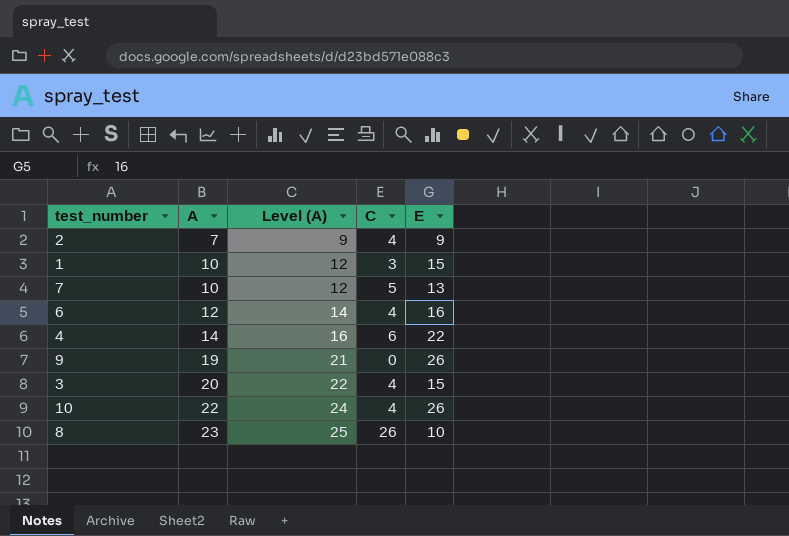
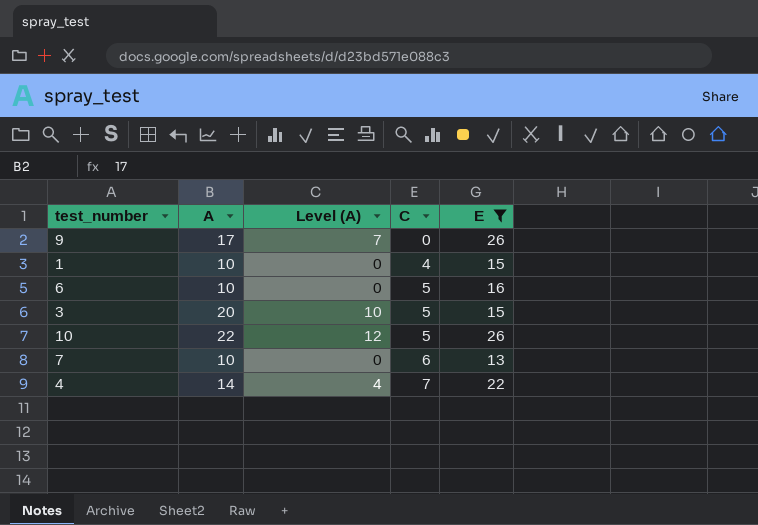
filter: none -> E >= 13
row order: A ascending -> C ascending
column Level (A) | formula: [A] + 2 -> [A] - 10
9 | A: 19 -> 17
1 | C: 3 -> 4
6 | A: 12 -> 10
6 | C: 4 -> 5
3 | C: 4 -> 5
10 | C: 4 -> 5
7 | C: 5 -> 6
4 | C: 6 -> 7

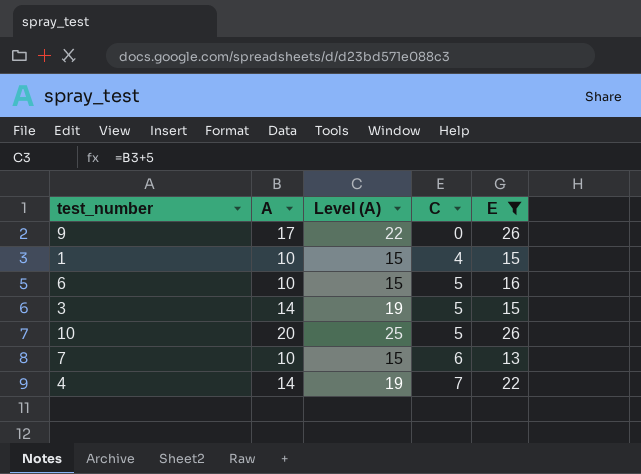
column Level (A) | formula: [A] - 10 -> [A] + 5
3 | A: 20 -> 14
10 | A: 22 -> 20

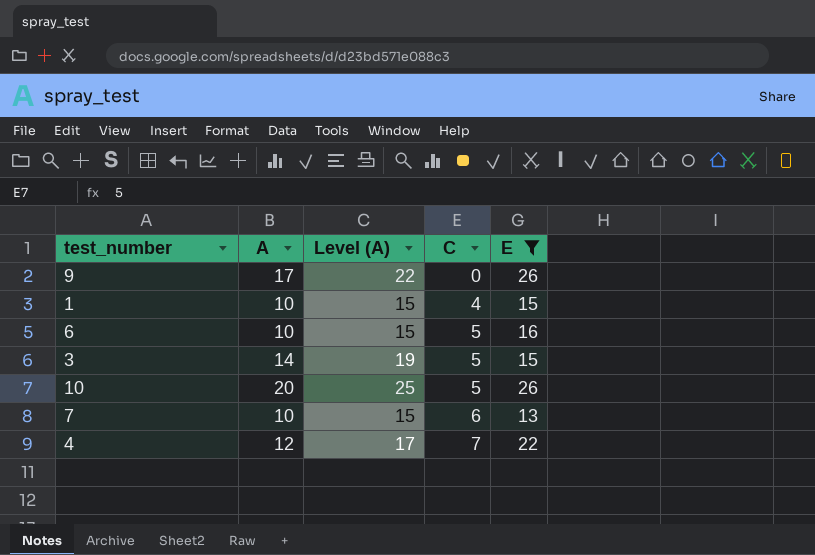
4 | A: 14 -> 12
4 | Level (A): 19 -> 17

